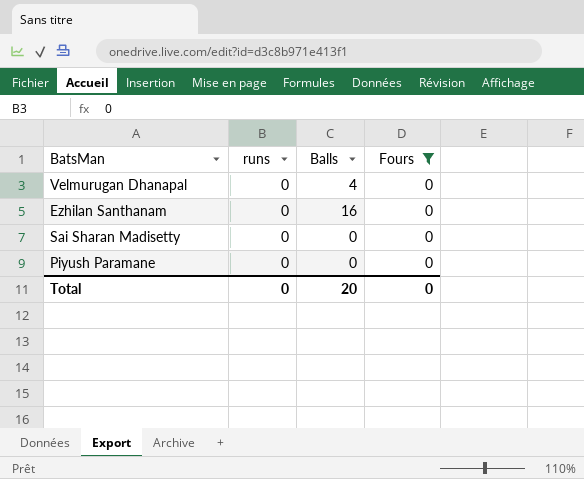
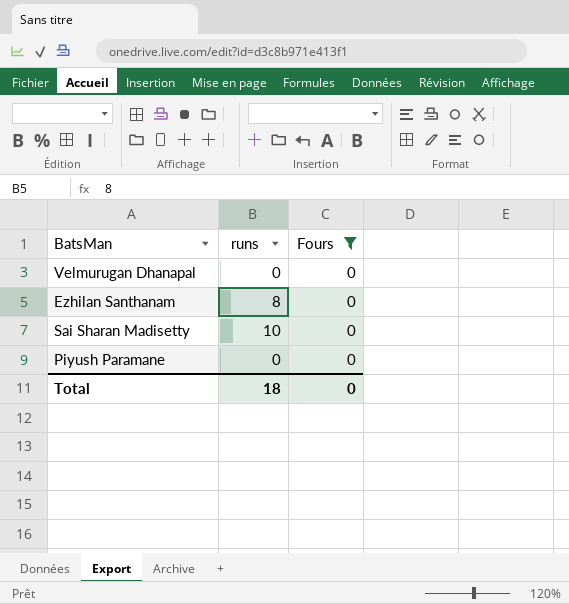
column Balls | position: 3 -> none
Ezhilan Santhanam | runs: 0 -> 8
Sai Sharan Madisetty | runs: 0 -> 10
Total | runs: 0 -> 18

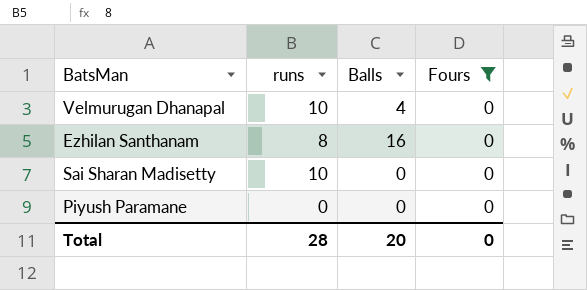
column Balls | position: none -> 3
Velmurugan Dhanapal | runs: 0 -> 10
Total | runs: 18 -> 28

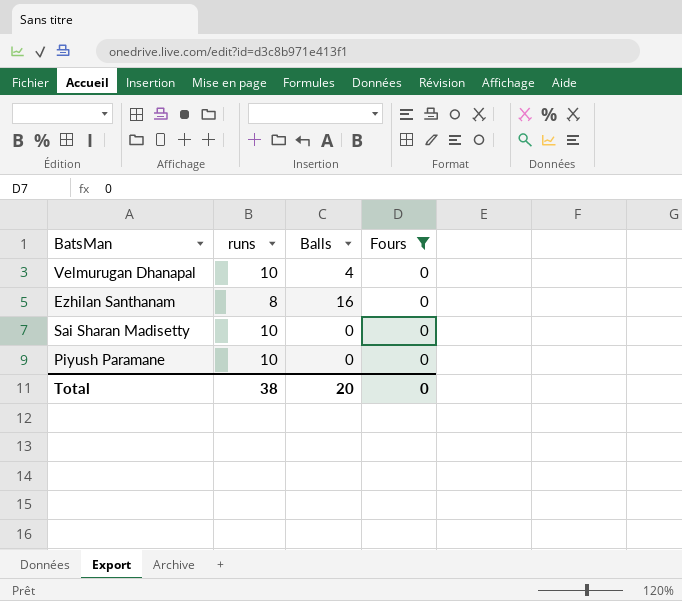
Piyush Paramane | runs: 0 -> 10
Total | runs: 28 -> 38

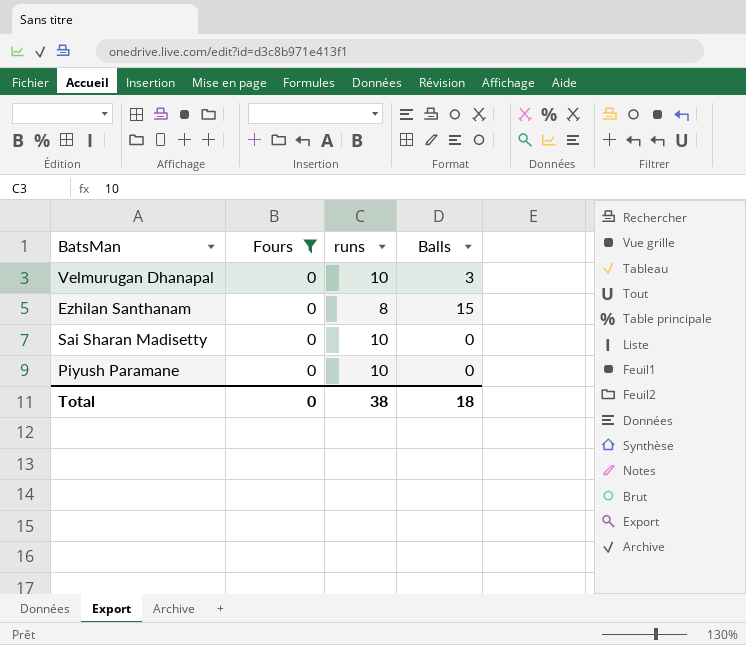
column Fours | position: 4 -> 2
Velmurugan Dhanapal | Balls: 4 -> 3
Ezhilan Santhanam | Balls: 16 -> 15
Total | Balls: 20 -> 18

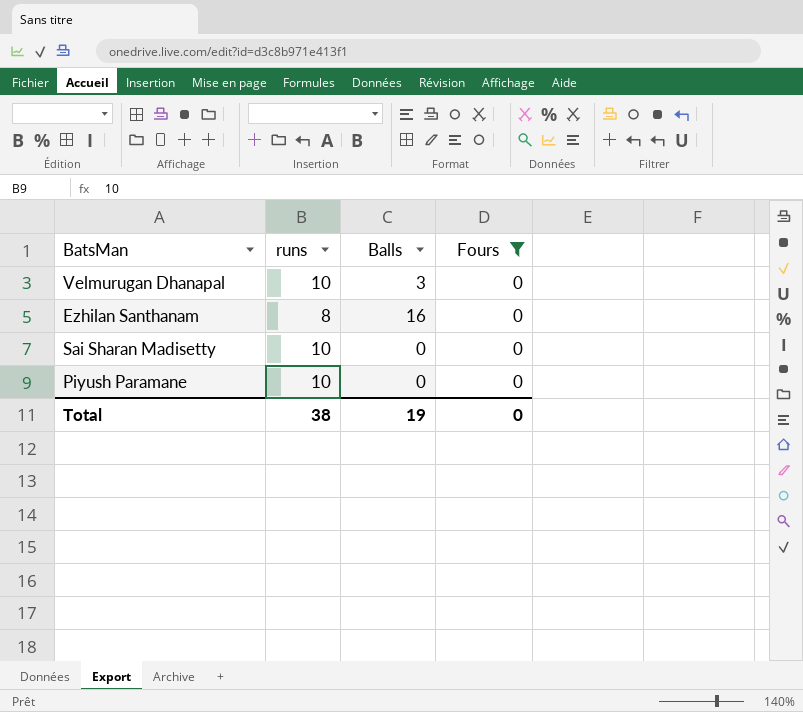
column Fours | position: 2 -> 4
Ezhilan Santhanam | Balls: 15 -> 16
Total | Balls: 18 -> 19

